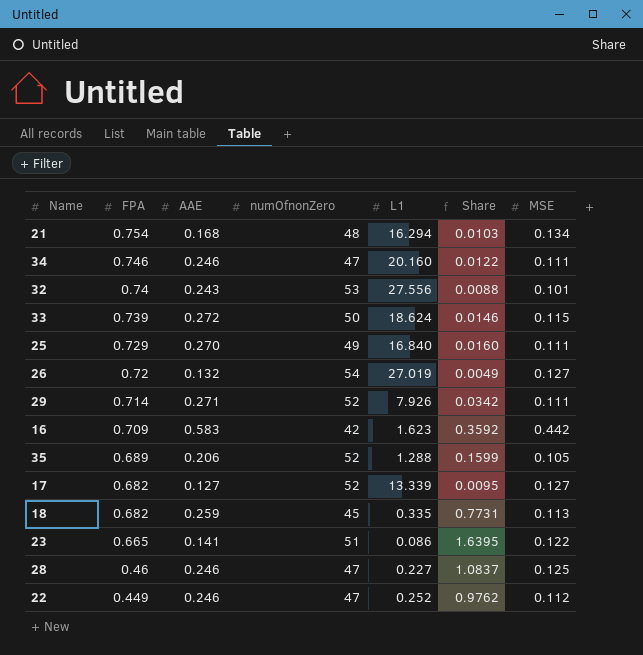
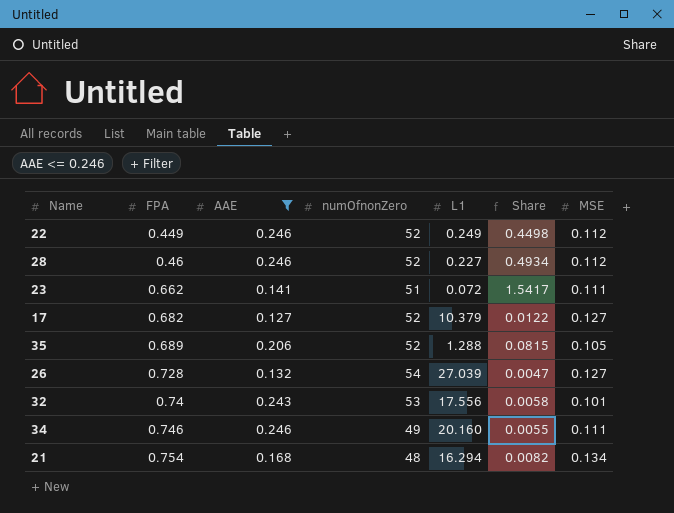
filter: none -> AAE <= 0.246
row order: FPA descending -> FPA ascending
column Share | formula: [AAE] / [L1] -> [MSE] / [L1]
22 | numOfnonZero: 47 -> 52
22 | L1: 0.252 -> 0.249
28 | numOfnonZero: 47 -> 52
28 | MSE: 0.125 -> 0.112
23 | FPA: 0.665 -> 0.662
23 | L1: 0.086 -> 0.072
23 | MSE: 0.122 -> 0.111
17 | L1: 13.339 -> 10.379
26 | FPA: 0.72 -> 0.728
26 | L1: 27.019 -> 27.039
32 | L1: 27.556 -> 17.556
34 | numOfnonZero: 47 -> 49

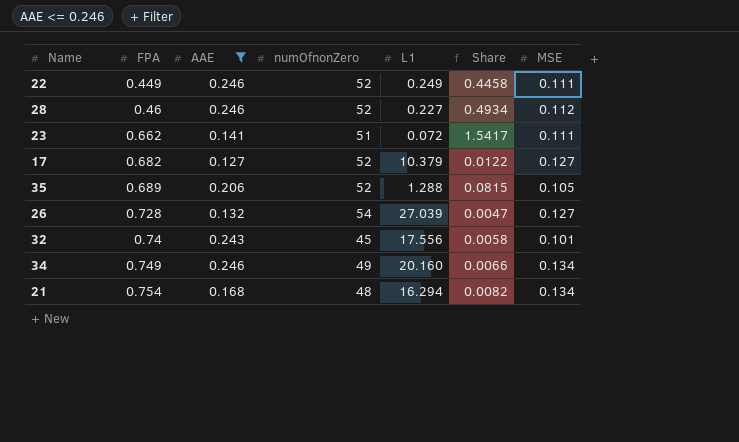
22 | Share: 0.4498 -> 0.4458
22 | MSE: 0.112 -> 0.111
32 | numOfnonZero: 53 -> 45
34 | FPA: 0.746 -> 0.749
34 | Share: 0.0055 -> 0.0066
34 | MSE: 0.111 -> 0.134

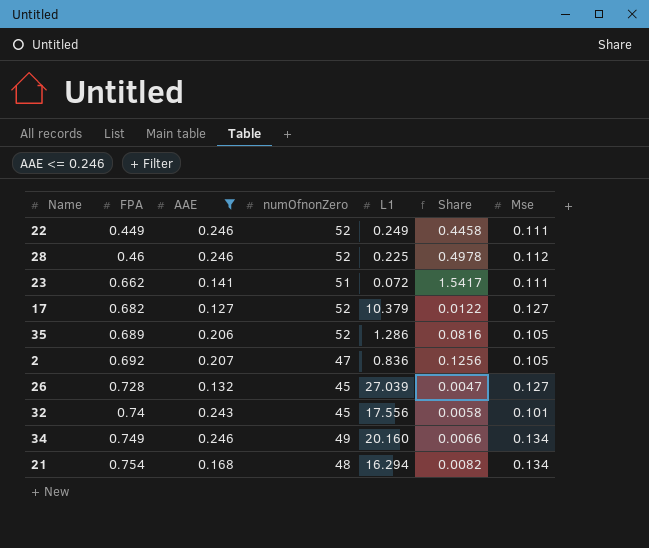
column name: MSE -> Mse
28 | L1: 0.227 -> 0.225
28 | Share: 0.4934 -> 0.4978
35 | L1: 1.288 -> 1.286
35 | Share: 0.0815 -> 0.0816
row 2: none -> 0.692 | 0.207 | 47 | 0.836 | 0.1256 | 0.105
26 | numOfnonZero: 54 -> 45

